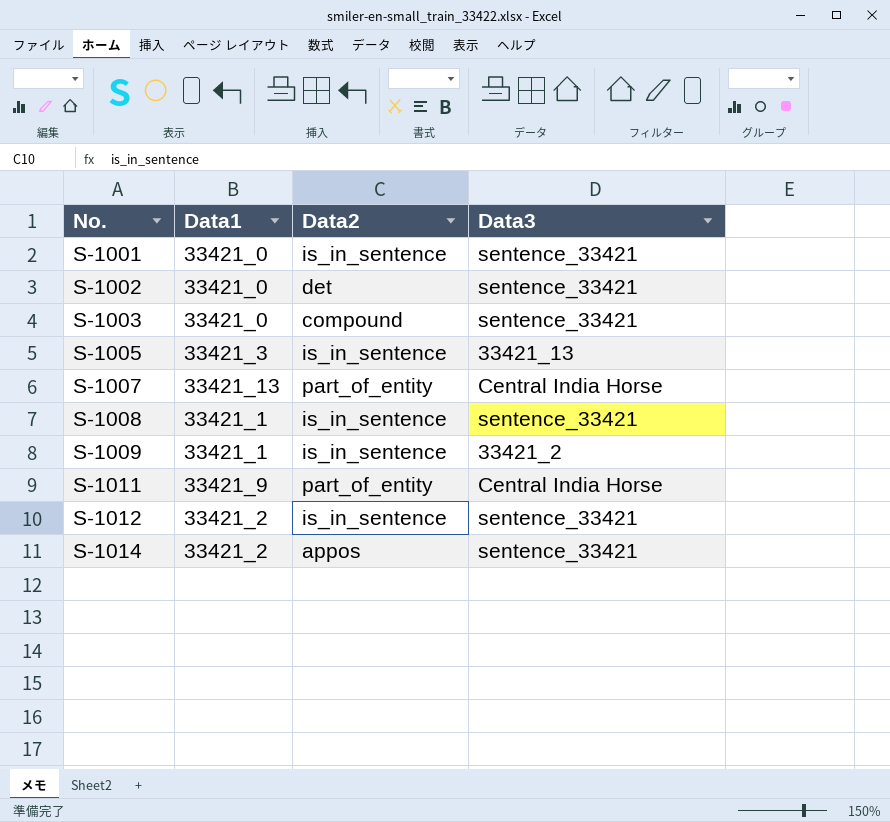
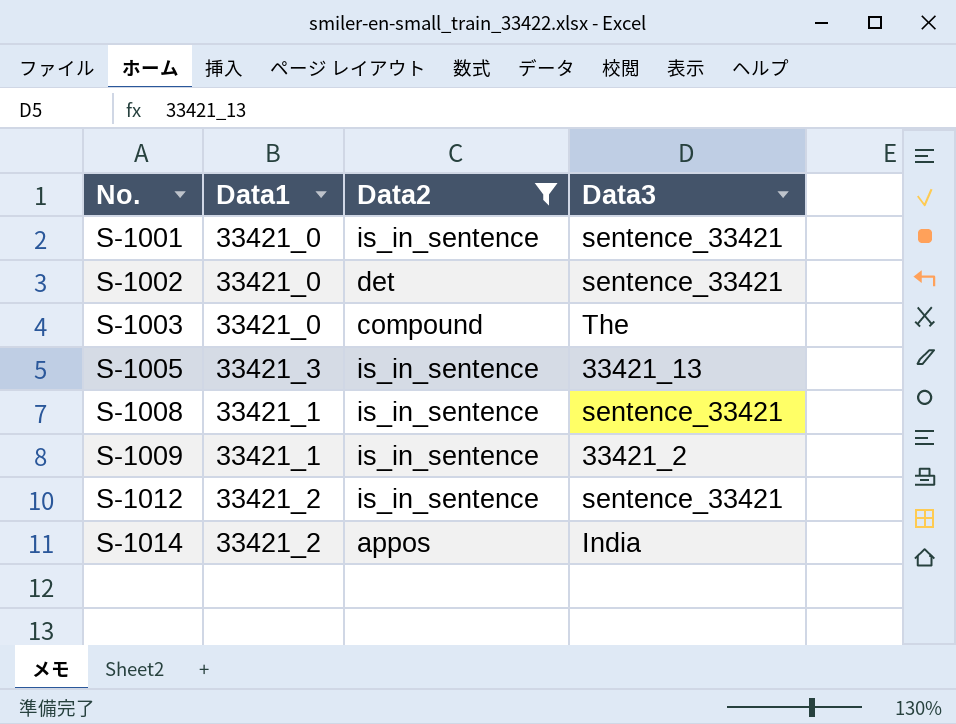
filter: none -> Data2 != part_of_entity
S-1003 | Data3: sentence_33421 -> The
S-1014 | Data3: sentence_33421 -> India

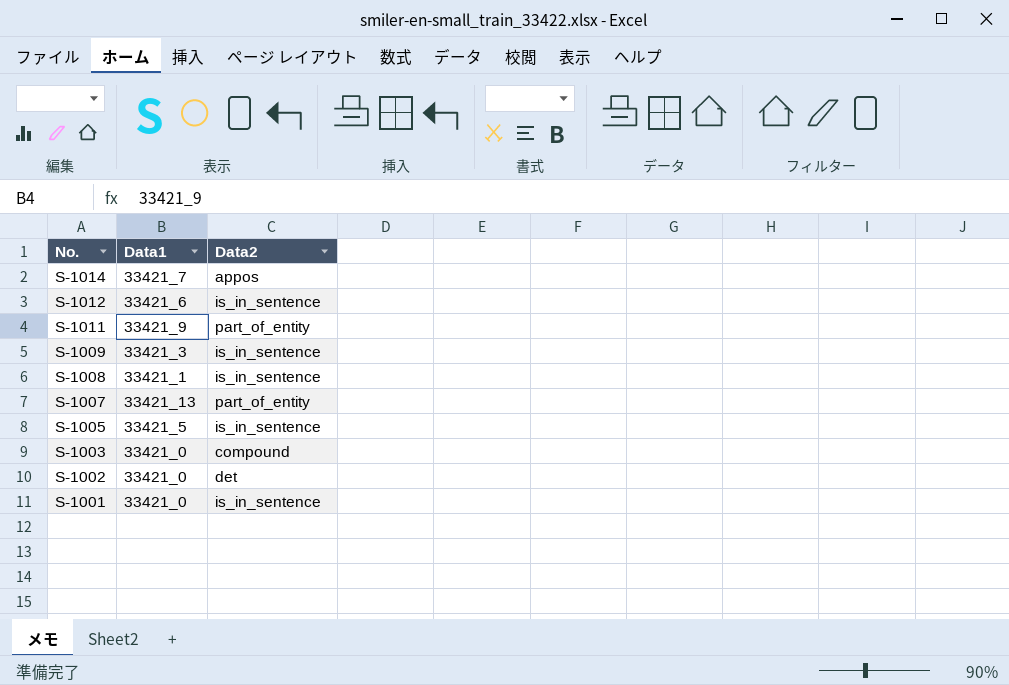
filter: Data2 != part_of_entity -> none
row order: No. ascending -> No. descending
column Data3 | position: 4 -> none
S-1014 | Data1: 33421_2 -> 33421_7
S-1012 | Data1: 33421_2 -> 33421_6
S-1009 | Data1: 33421_1 -> 33421_3
S-1005 | Data1: 33421_3 -> 33421_5

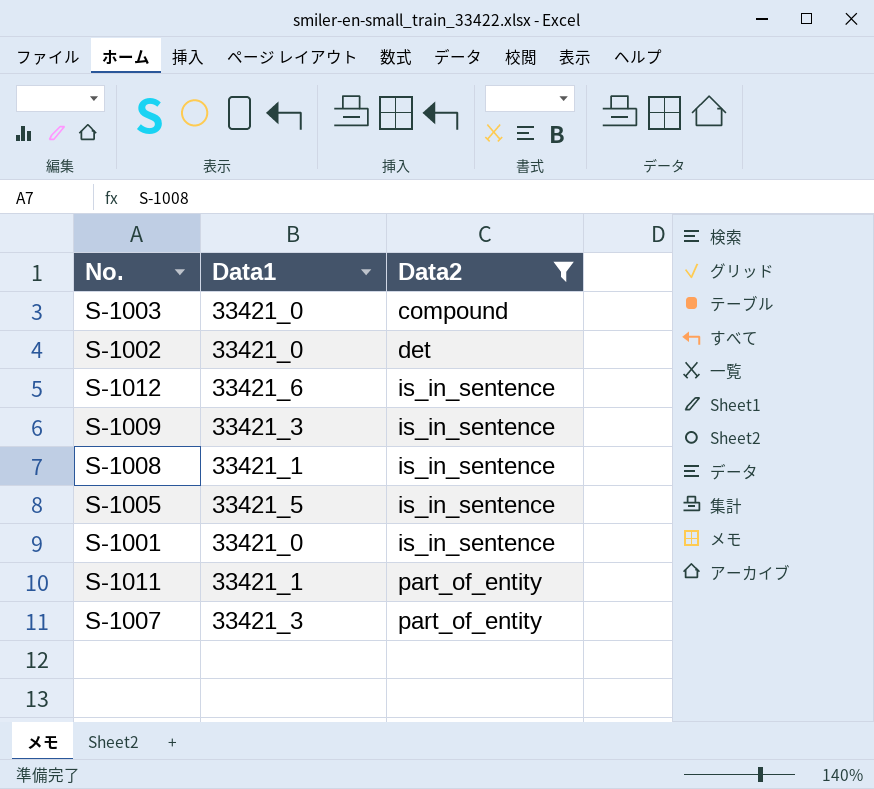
filter: none -> Data2 != appos
row order: No. descending -> Data2 ascending
S-1011 | Data1: 33421_9 -> 33421_1
S-1007 | Data1: 33421_13 -> 33421_3

